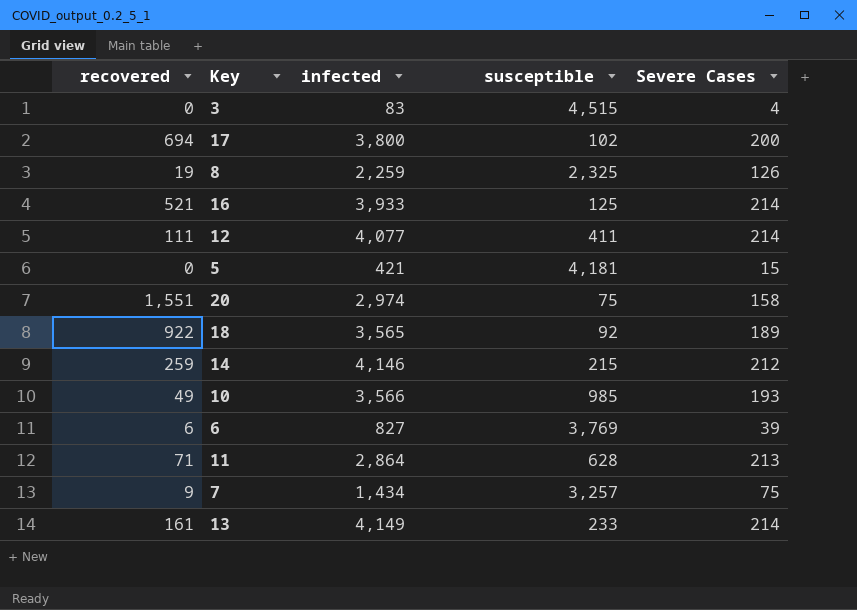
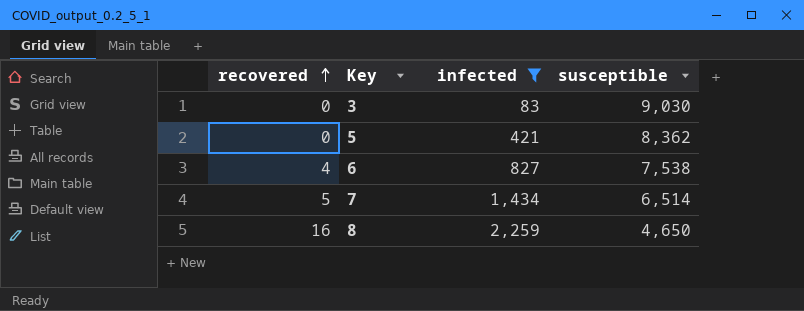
filter: none -> infected <= 2,259
row order: none -> recovered ascending
column Severe Cases | position: 5 -> none
3 | susceptible: 4,515 -> 9,030
5 | susceptible: 4,181 -> 8,362
6 | recovered: 6 -> 4
6 | susceptible: 3,769 -> 7,538
7 | recovered: 9 -> 5
7 | susceptible: 3,257 -> 6,514
8 | recovered: 19 -> 16
8 | susceptible: 2,325 -> 4,650

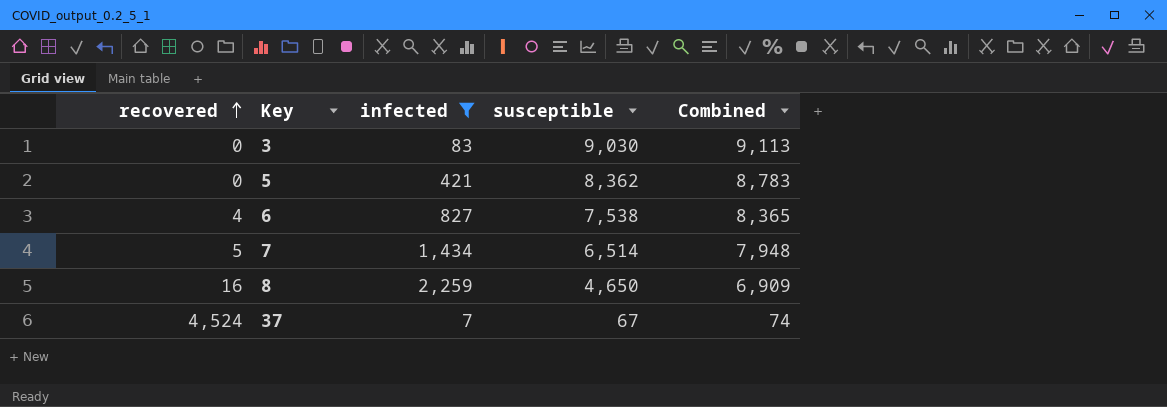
column Combined | formula: none -> [infected] + [susceptible]
row 37: none -> 4,524 | 7 | 67 | 74

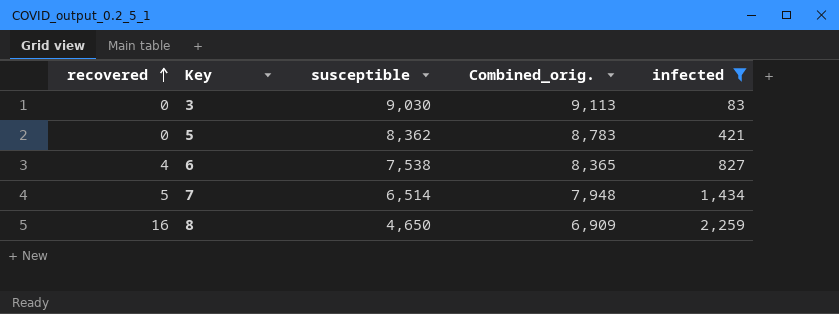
column name: Combined -> Combined_orig.
column infected | position: 3 -> 5
row 37: 4,524 | 7 | 67 | 74 -> none

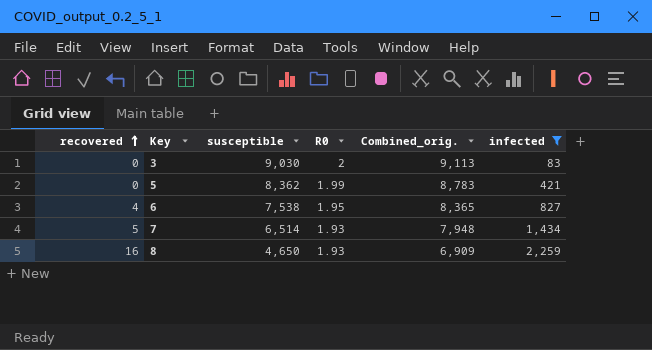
column R0 | position: none -> 4

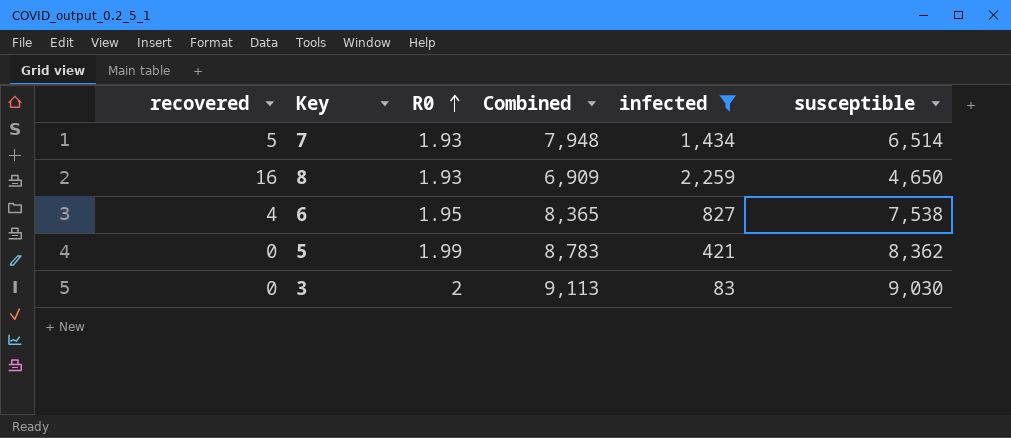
row order: recovered ascending -> R0 ascending
column name: Combined_orig. -> Combined
column susceptible | position: 3 -> 6

